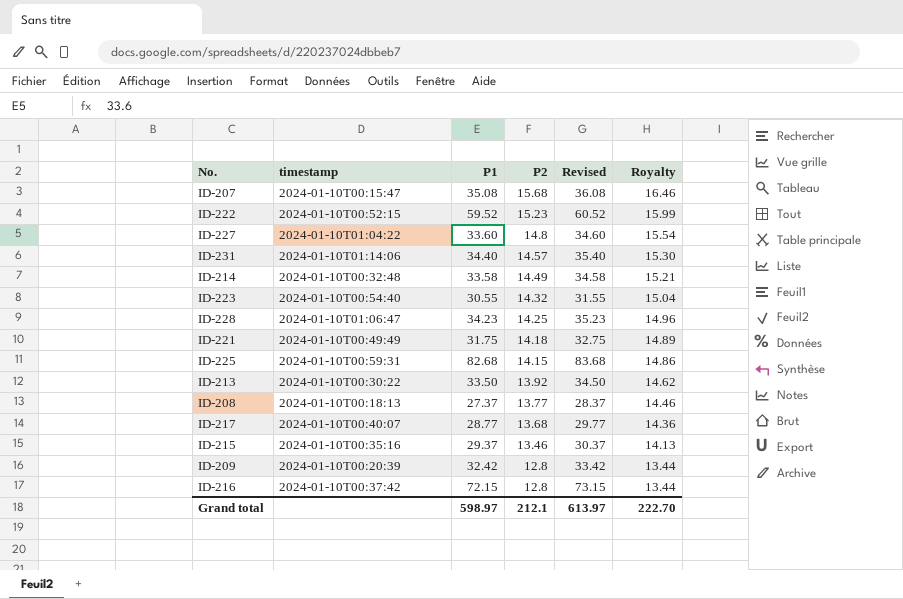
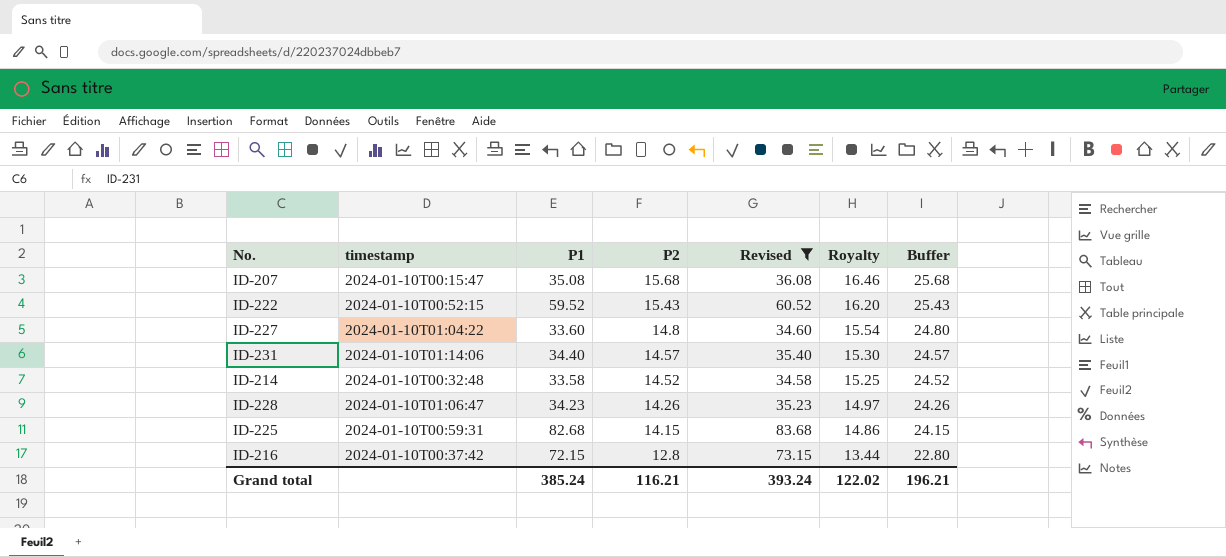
filter: none -> Revised >= 34.58
column Buffer | formula: none -> [P2] + 10
ID-222 | P2: 15.23 -> 15.43
ID-222 | Royalty: 15.99 -> 16.20
ID-214 | P2: 14.49 -> 14.52
ID-214 | Royalty: 15.21 -> 15.25
ID-228 | P2: 14.25 -> 14.26
ID-228 | Royalty: 14.96 -> 14.97
Grand total | P1: 598.97 -> 385.24
Grand total | P2: 212.1 -> 116.21
Grand total | Revised: 613.97 -> 393.24
Grand total | Royalty: 222.70 -> 122.02

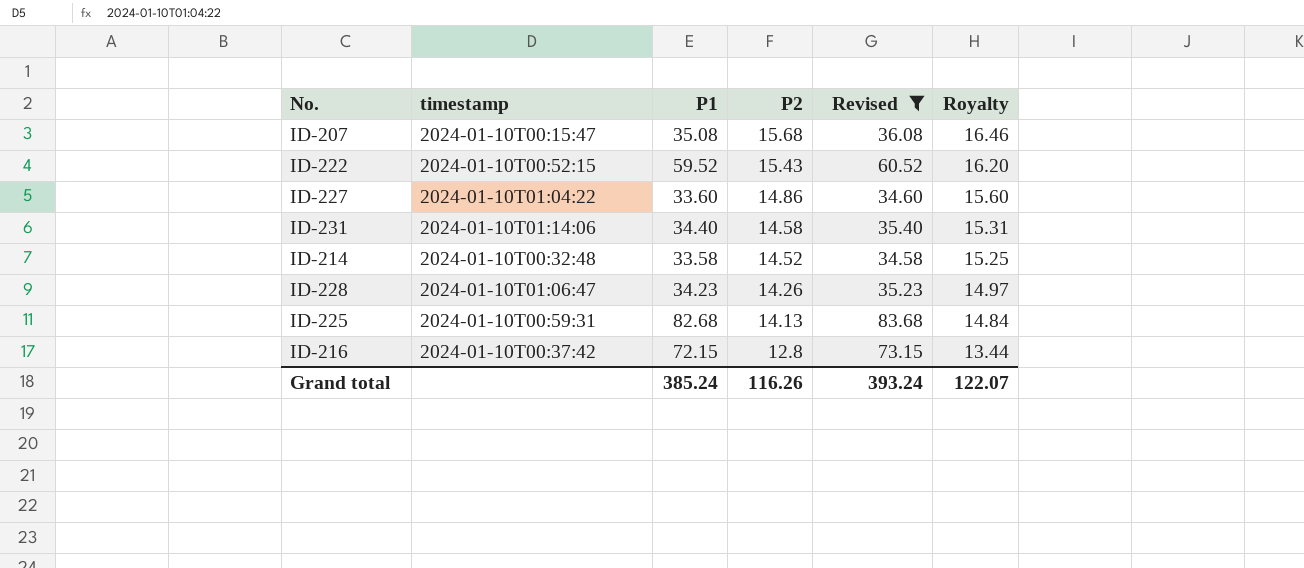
column Buffer | formula: [P2] + 10 -> none
ID-227 | P2: 14.8 -> 14.86
ID-227 | Royalty: 15.54 -> 15.60
ID-231 | P2: 14.57 -> 14.58
ID-231 | Royalty: 15.30 -> 15.31
ID-225 | P2: 14.15 -> 14.13
ID-225 | Royalty: 14.86 -> 14.84
Grand total | P2: 116.21 -> 116.26
Grand total | Royalty: 122.02 -> 122.07

